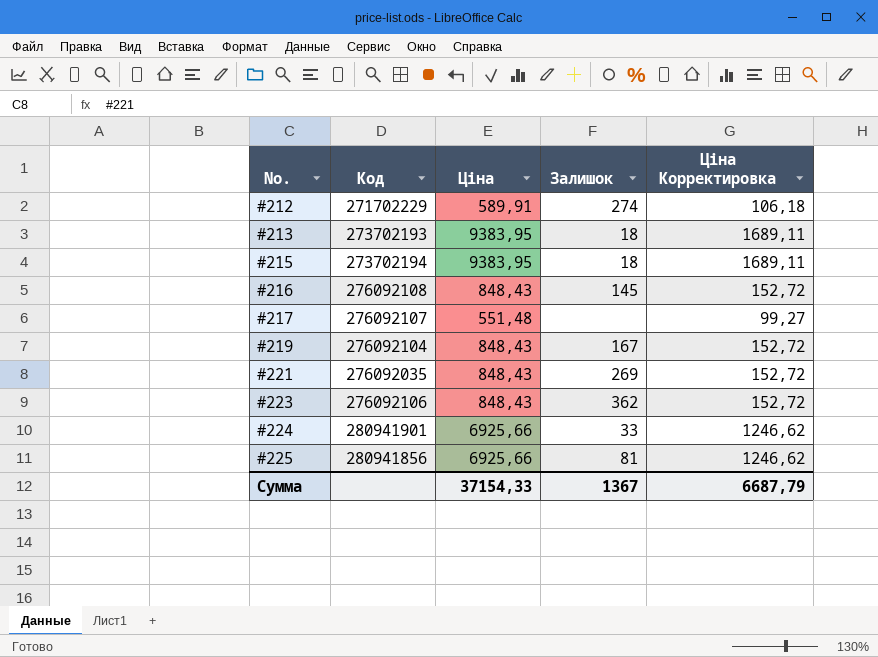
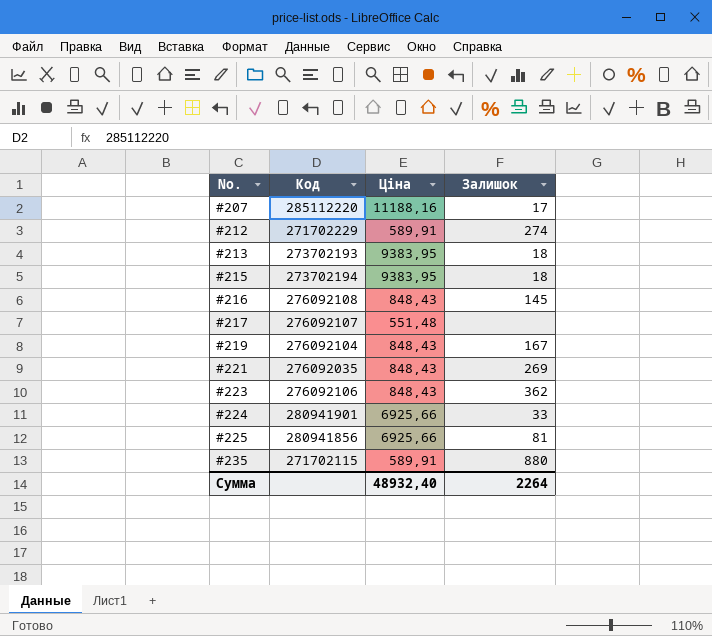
column Ціна Корректировка | formula: [Ціна] * 0,18 -> none
row #207: none -> 285112220 | 11188,16 | 17
row #235: none -> 271702115 | 589,91 | 880
Сумма | Ціна: 37154,33 -> 48932,40
Сумма | Залишок: 1367 -> 2264

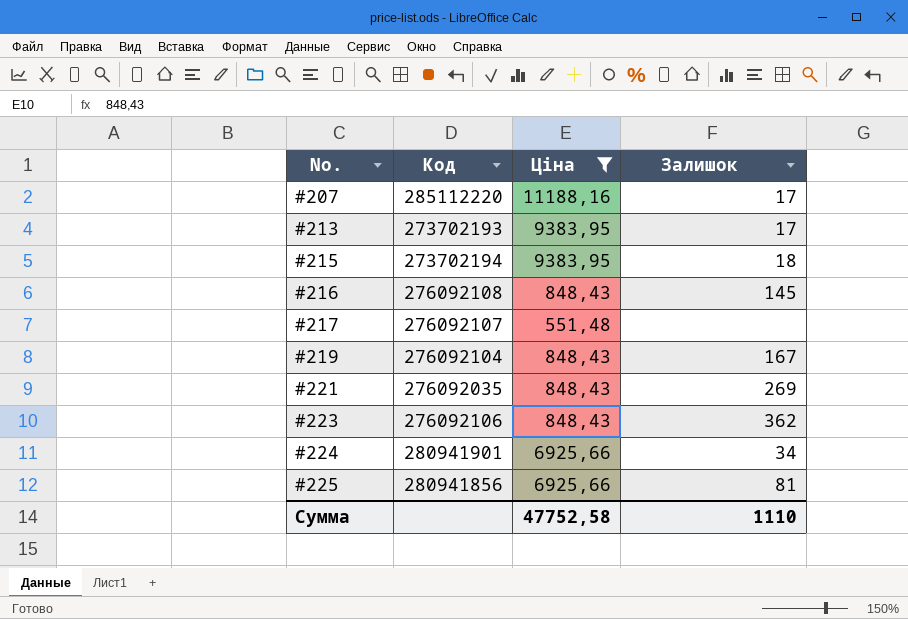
filter: none -> Ціна != 589,91
#213 | Залишок: 18 -> 17
#224 | Залишок: 33 -> 34
Сумма | Ціна: 48932,40 -> 47752,58
Сумма | Залишок: 2264 -> 1110

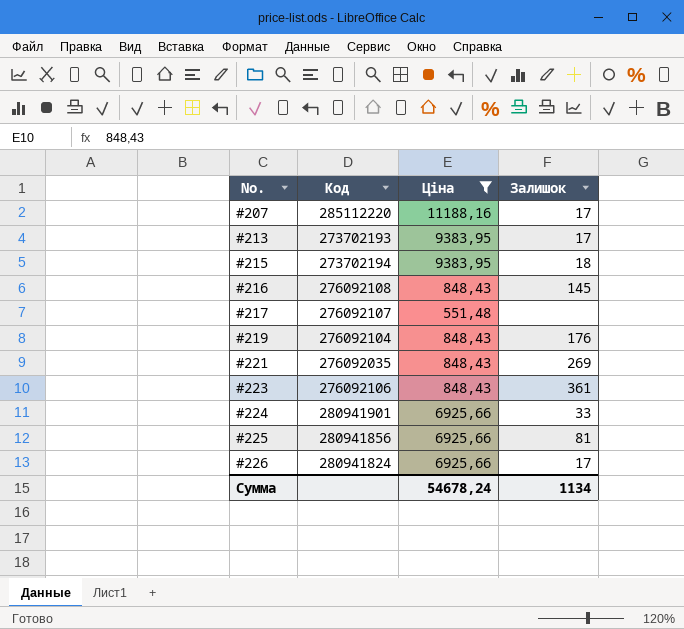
#219 | Залишок: 167 -> 176
#223 | Залишок: 362 -> 361
#224 | Залишок: 34 -> 33
row #226: none -> 280941824 | 6925,66 | 17
Сумма | Ціна: 47752,58 -> 54678,24
Сумма | Залишок: 1110 -> 1134

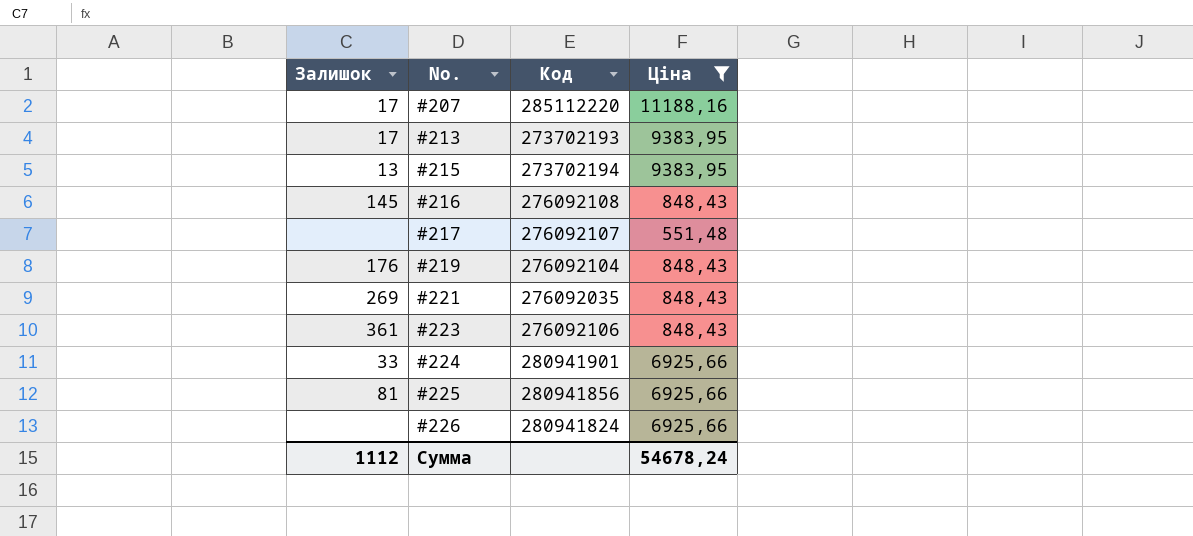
column Залишок | position: 4 -> 1
#215 | Залишок: 18 -> 13
#226 | Залишок: 17 -> none
Сумма | Залишок: 1134 -> 1112

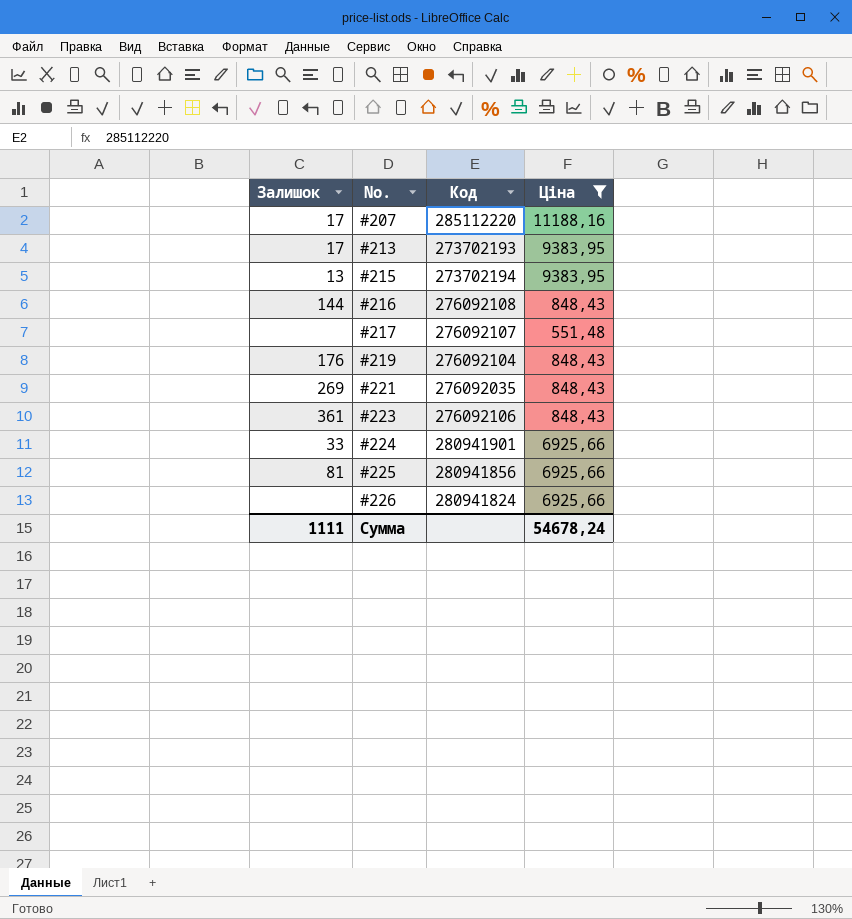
#216 | Залишок: 145 -> 144
Сумма | Залишок: 1112 -> 1111

